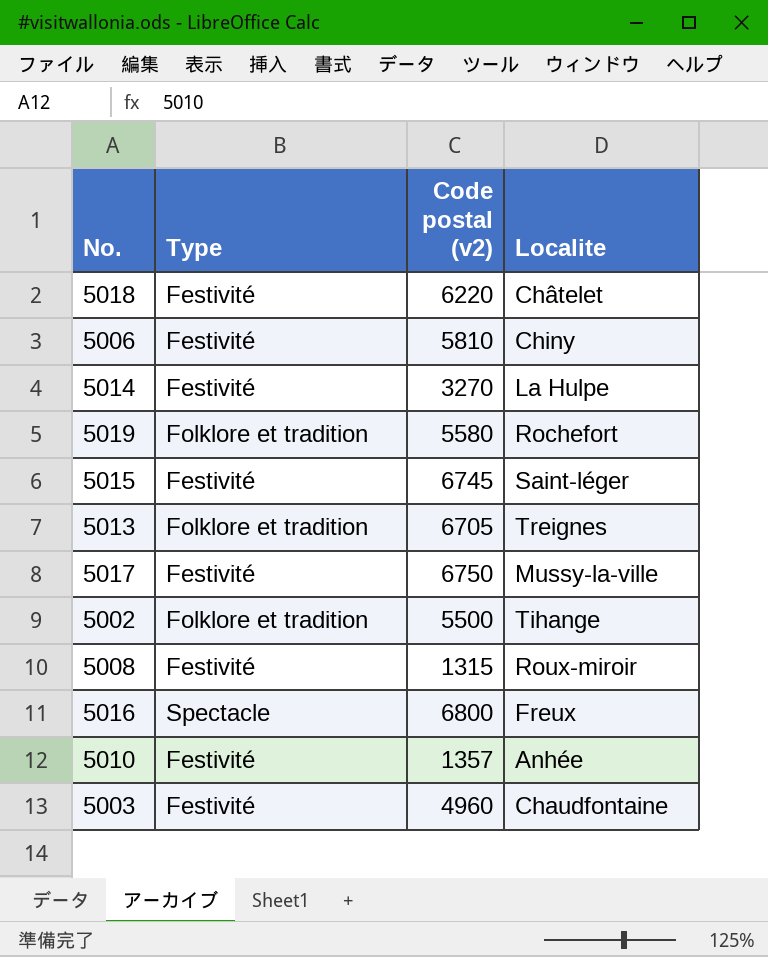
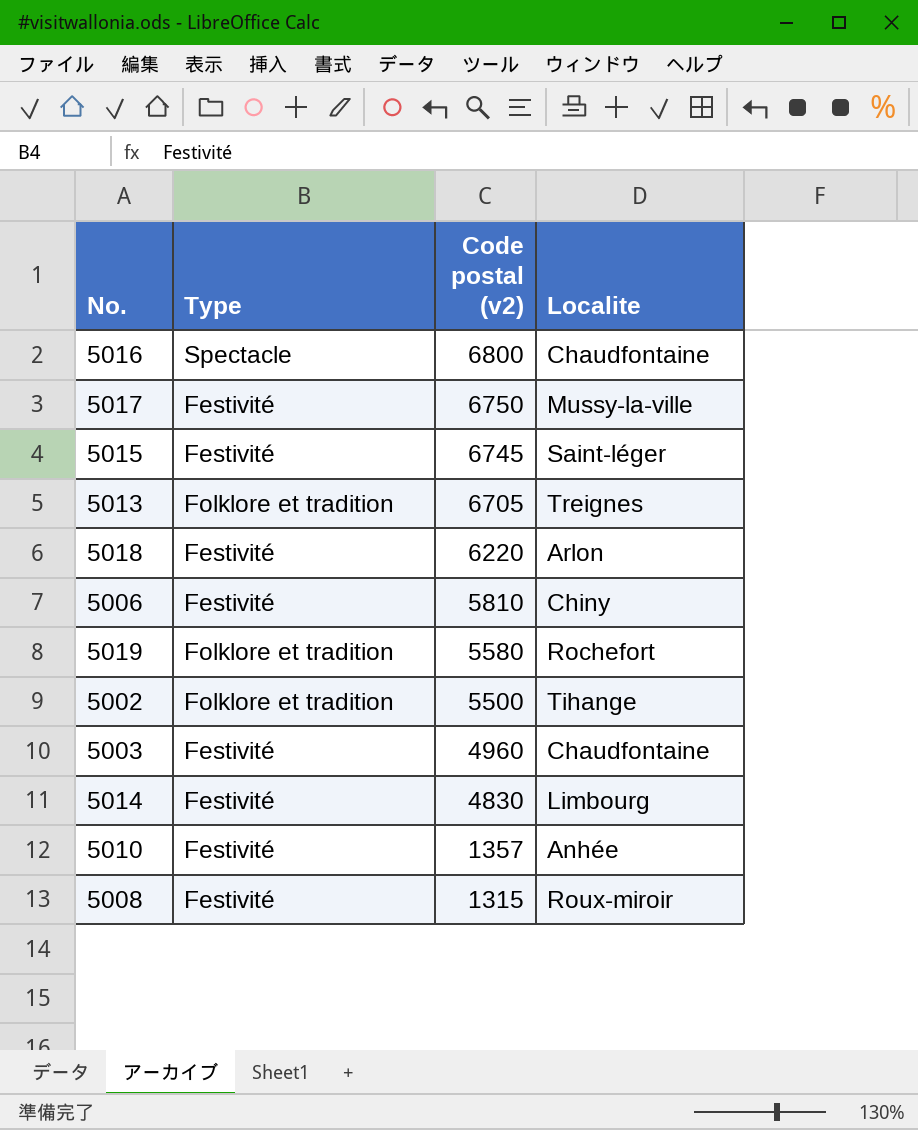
row order: none -> Code postal (v2) descending
5016 | Localite: Freux -> Chaudfontaine
5018 | Localite: Châtelet -> Arlon
5014 | Code postal (v2): 3270 -> 4830
5014 | Localite: La Hulpe -> Limbourg

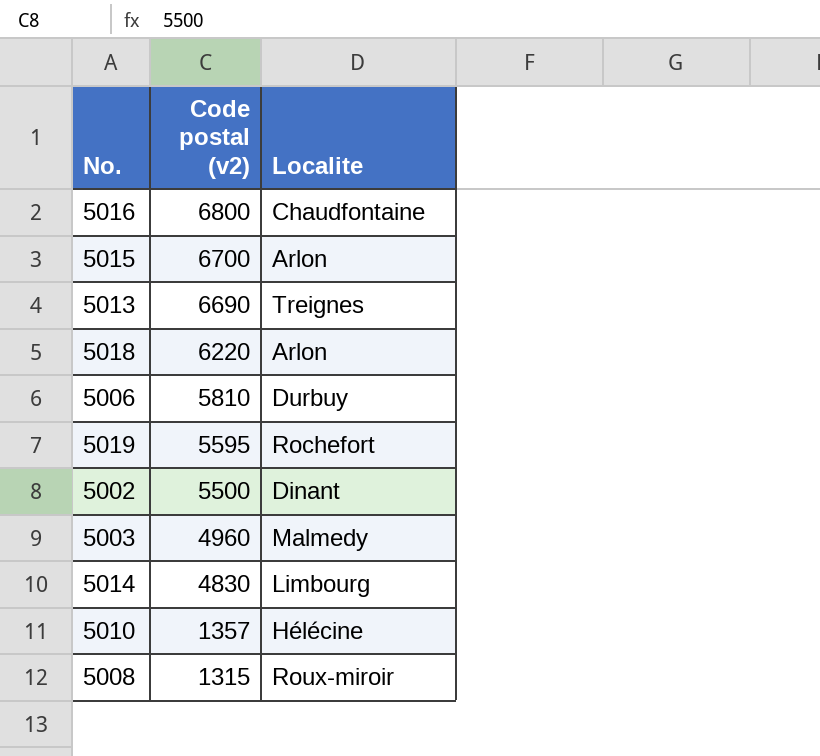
column Type | position: 2 -> none
row 5017: Festivité | 6750 | Mussy-la-ville -> none
5015 | Code postal (v2): 6745 -> 6700
5015 | Localite: Saint-léger -> Arlon
5013 | Code postal (v2): 6705 -> 6690
5006 | Localite: Chiny -> Durbuy
5019 | Code postal (v2): 5580 -> 5595
5002 | Localite: Tihange -> Dinant
5003 | Localite: Chaudfontaine -> Malmedy
5010 | Localite: Anhée -> Hélécine

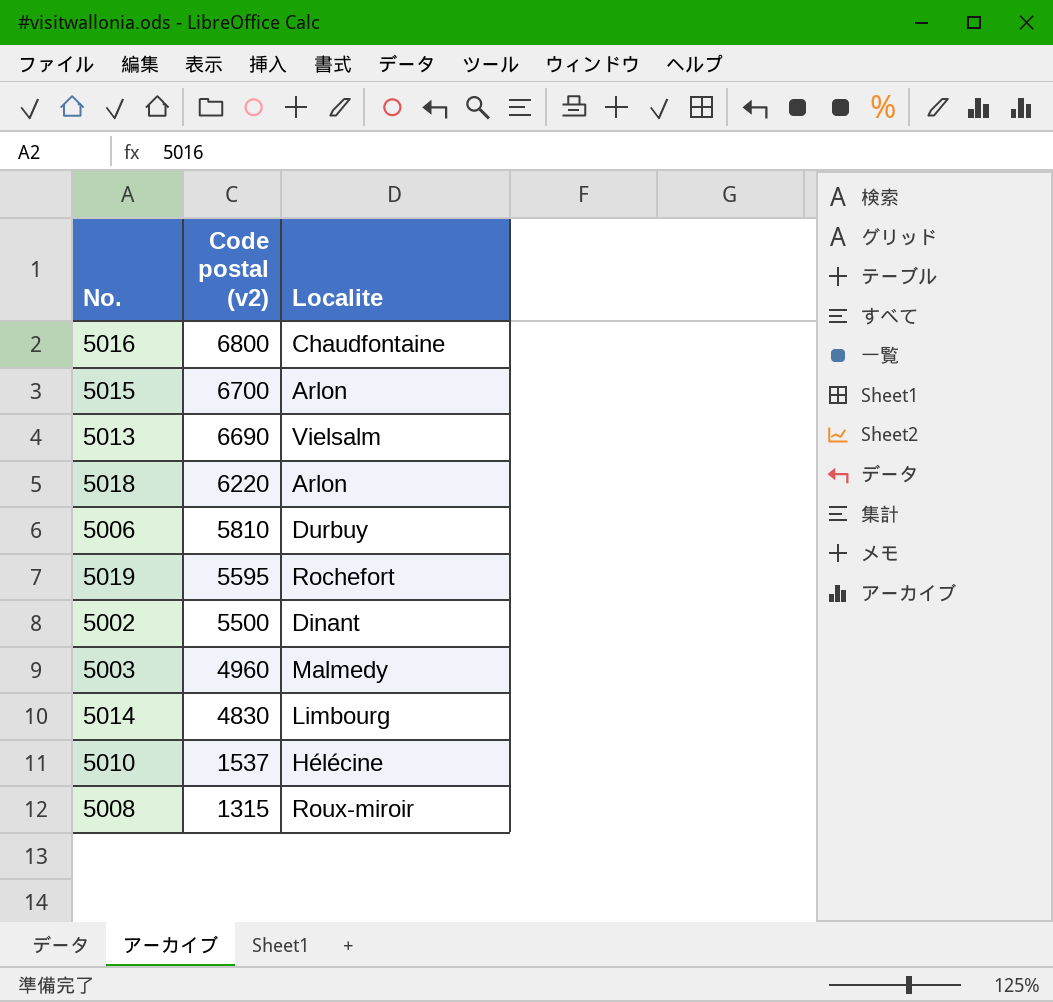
5013 | Localite: Treignes -> Vielsalm
5010 | Code postal (v2): 1357 -> 1537

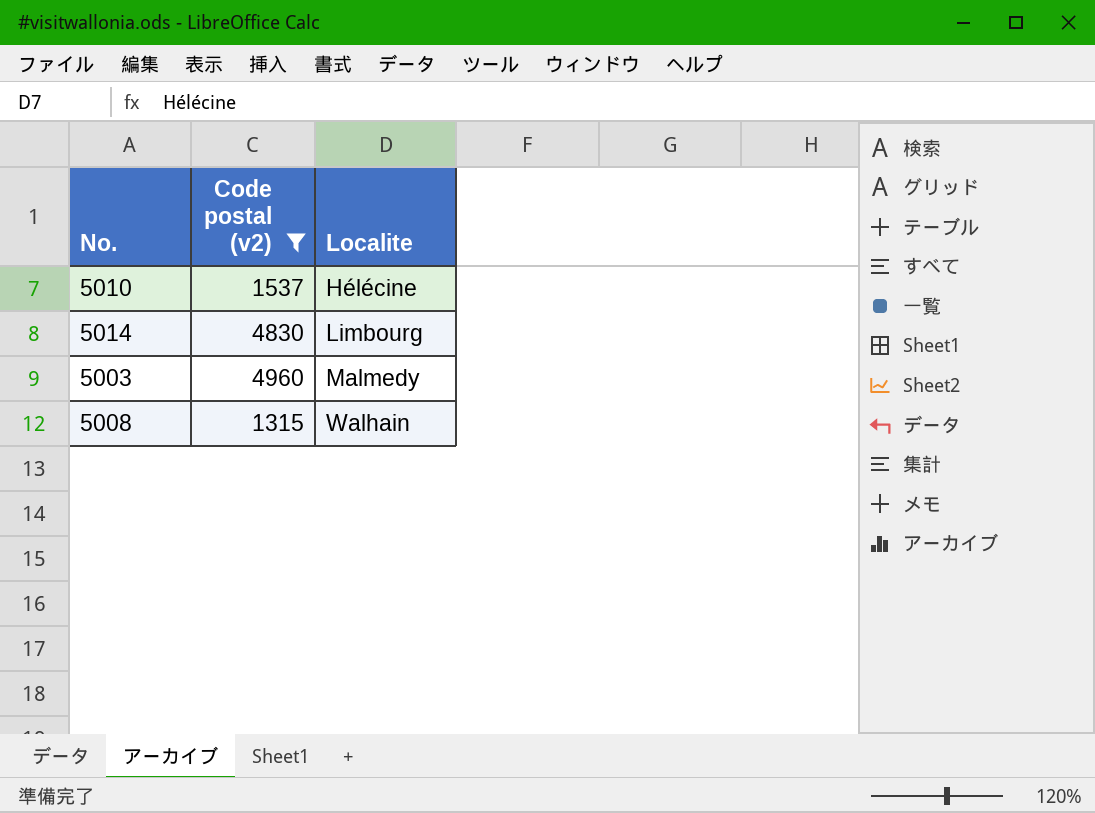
filter: none -> Code postal (v2) <= 4960
row order: Code postal (v2) descending -> Localite ascending
5008 | Localite: Roux-miroir -> Walhain

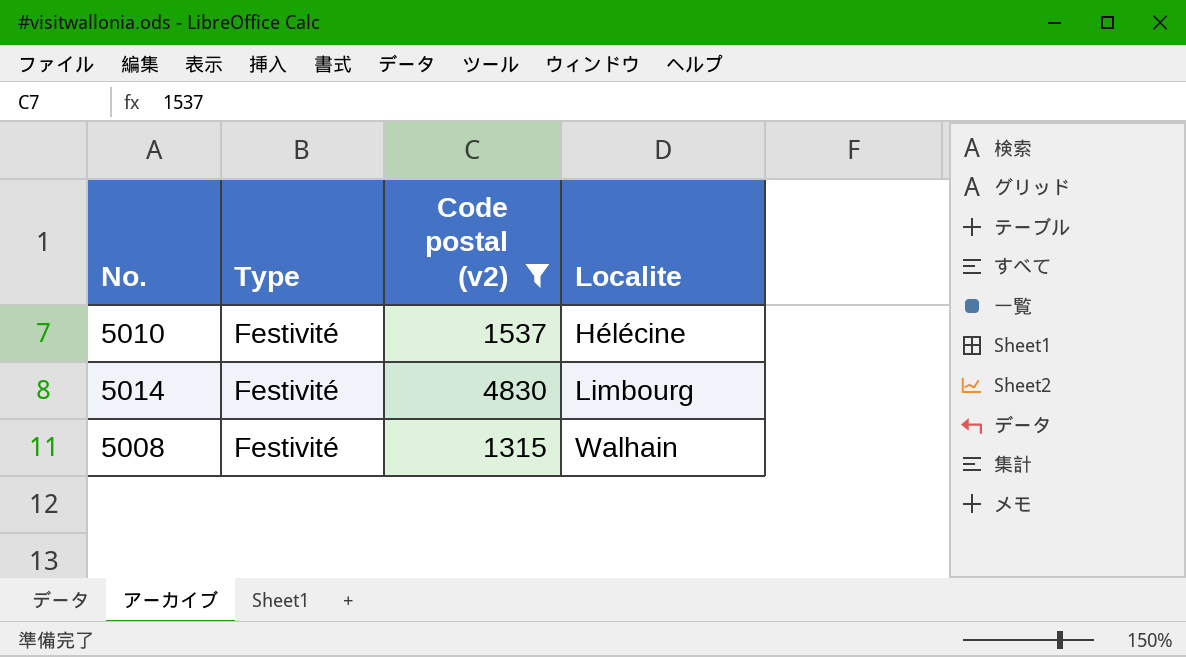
column Type | position: none -> 2
row 5003: 4960 | Malmedy -> none

